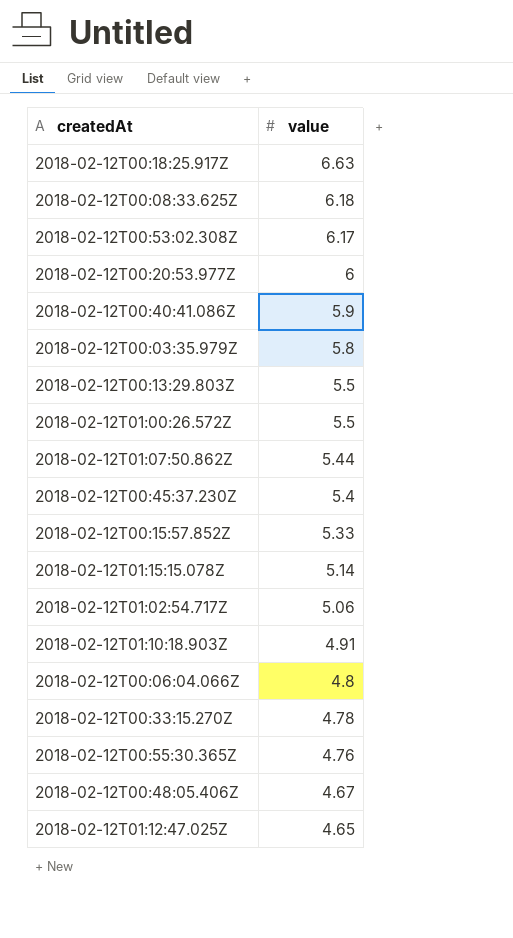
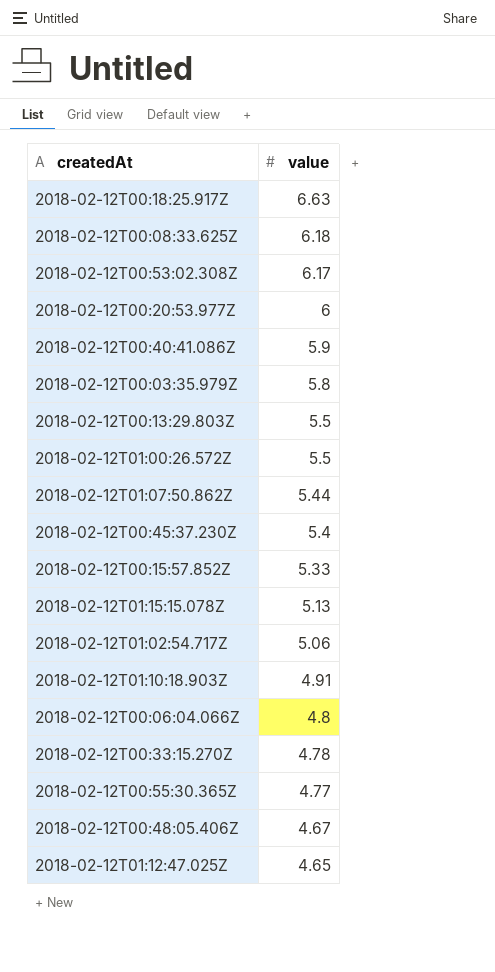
2018-02-12T01:15:15.078Z | value: 5.14 -> 5.13
2018-02-12T00:55:30.365Z | value: 4.76 -> 4.77

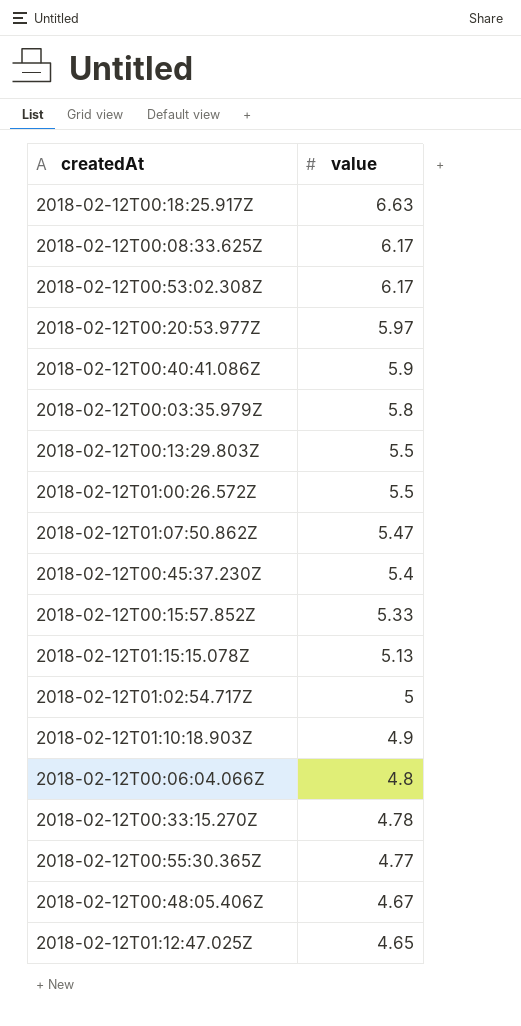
2018-02-12T00:08:33.625Z | value: 6.18 -> 6.17
2018-02-12T00:20:53.977Z | value: 6 -> 5.97
2018-02-12T01:07:50.862Z | value: 5.44 -> 5.47
2018-02-12T01:02:54.717Z | value: 5.06 -> 5
2018-02-12T01:10:18.903Z | value: 4.91 -> 4.9

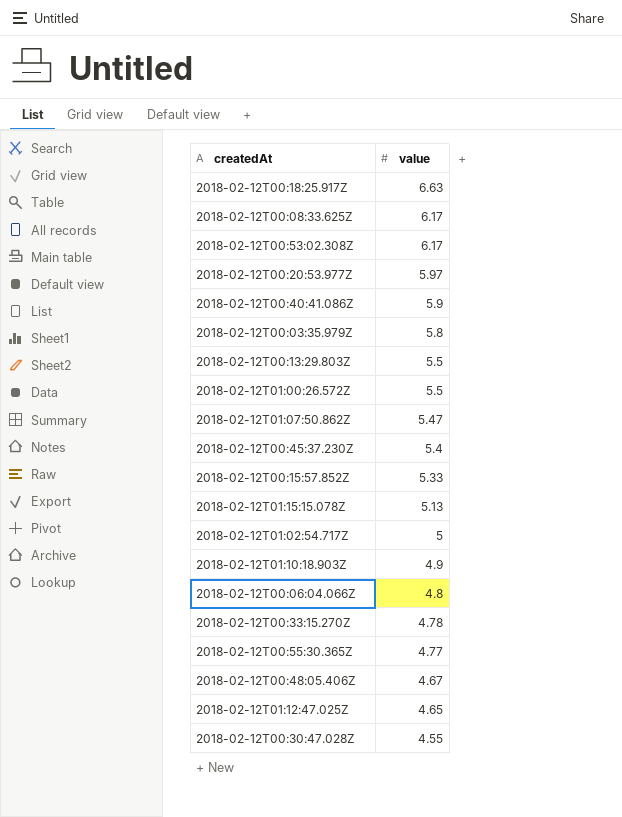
row 2018-02-12T00:30:47.028Z: none -> 4.55

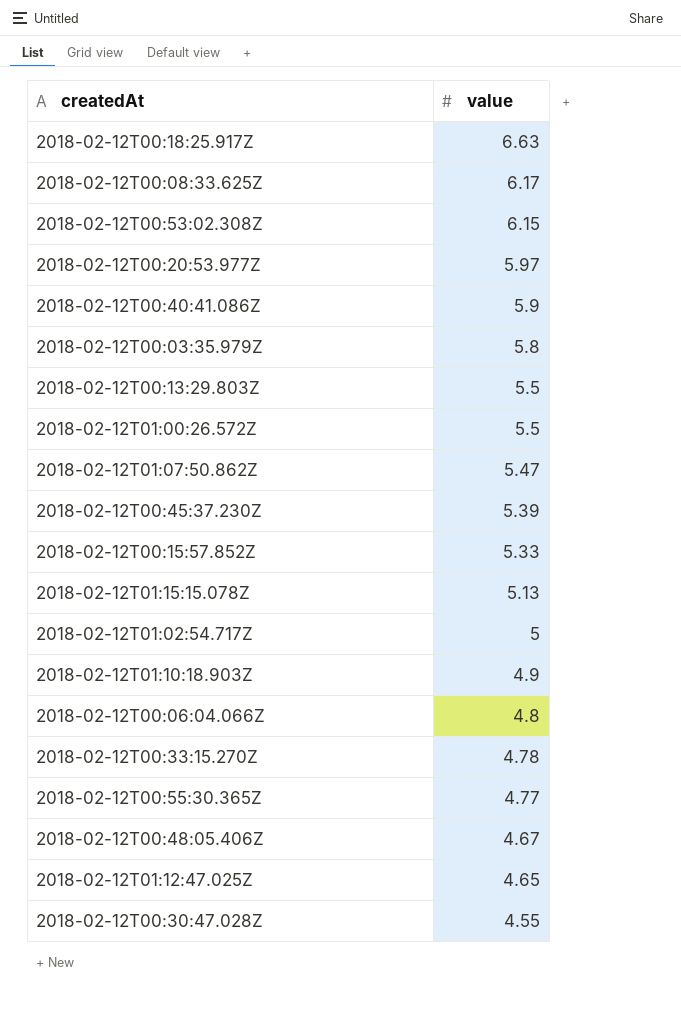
2018-02-12T00:53:02.308Z | value: 6.17 -> 6.15
2018-02-12T00:45:37.230Z | value: 5.4 -> 5.39

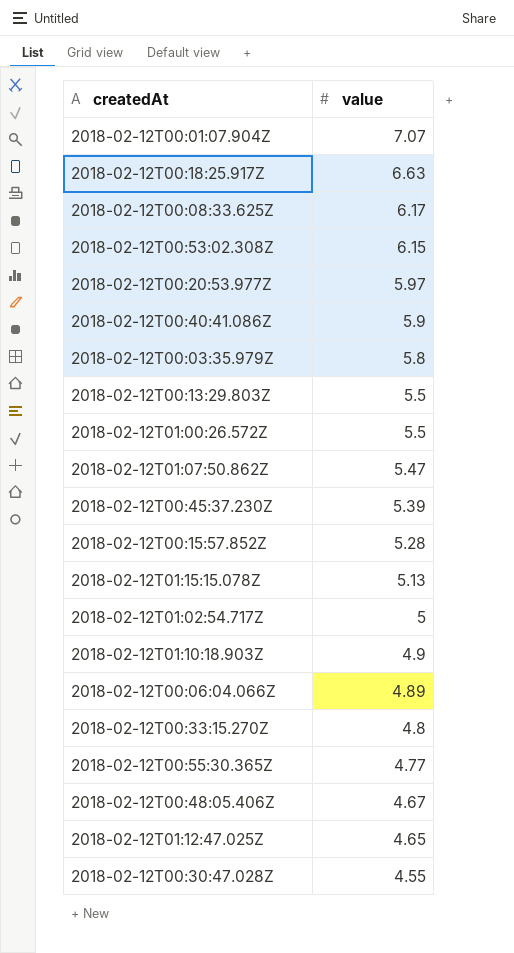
row 2018-02-12T00:01:07.904Z: none -> 7.07
2018-02-12T00:15:57.852Z | value: 5.33 -> 5.28
2018-02-12T00:06:04.066Z | value: 4.8 -> 4.89
2018-02-12T00:33:15.270Z | value: 4.78 -> 4.8

